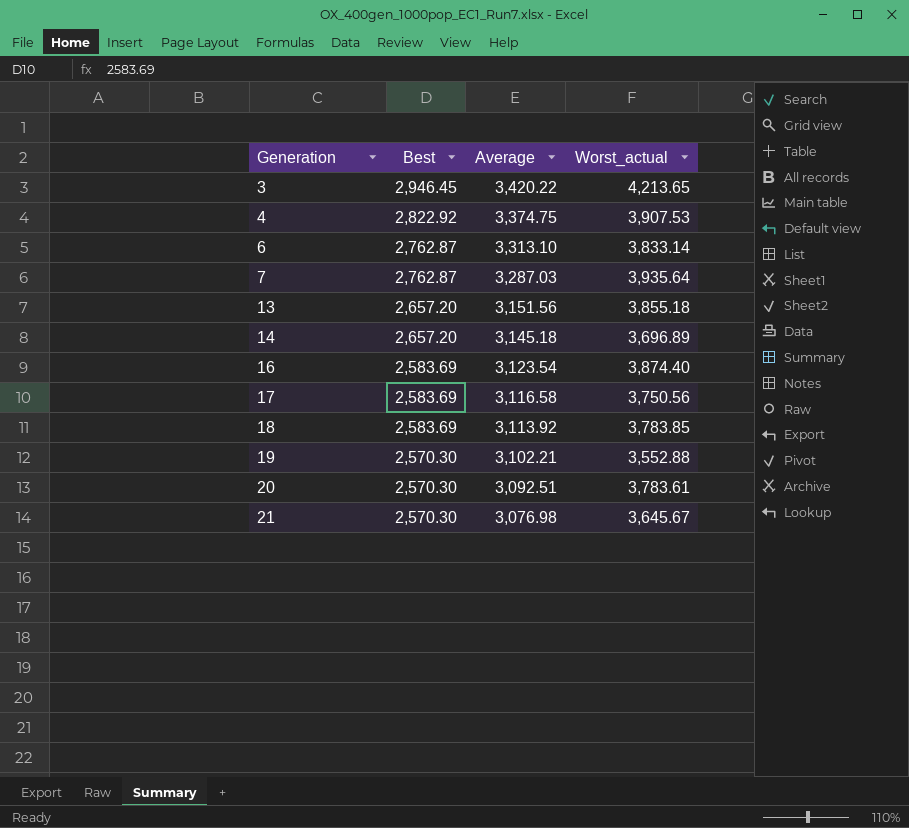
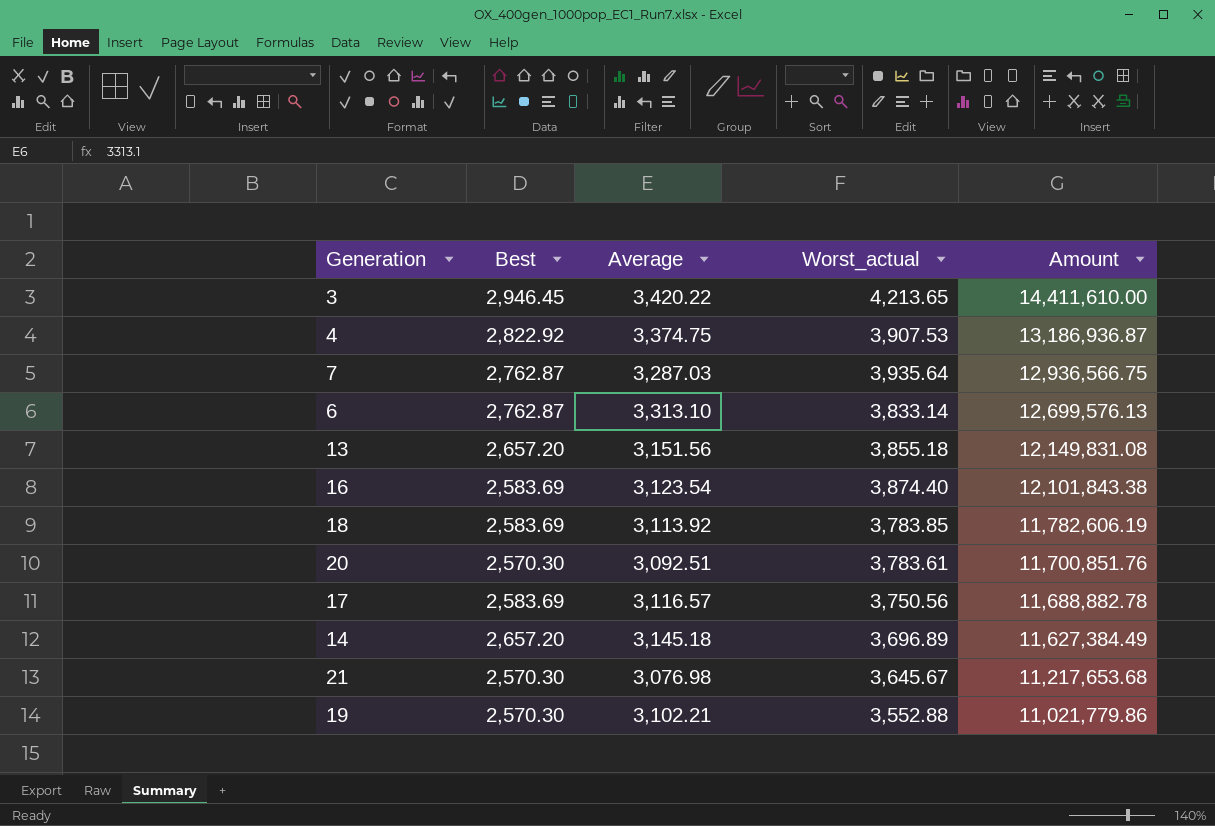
row order: Generation ascending -> Amount descending
column Amount | formula: none -> [Average] * [Worst_actual]
17 | Average: 3,116.58 -> 3,116.57

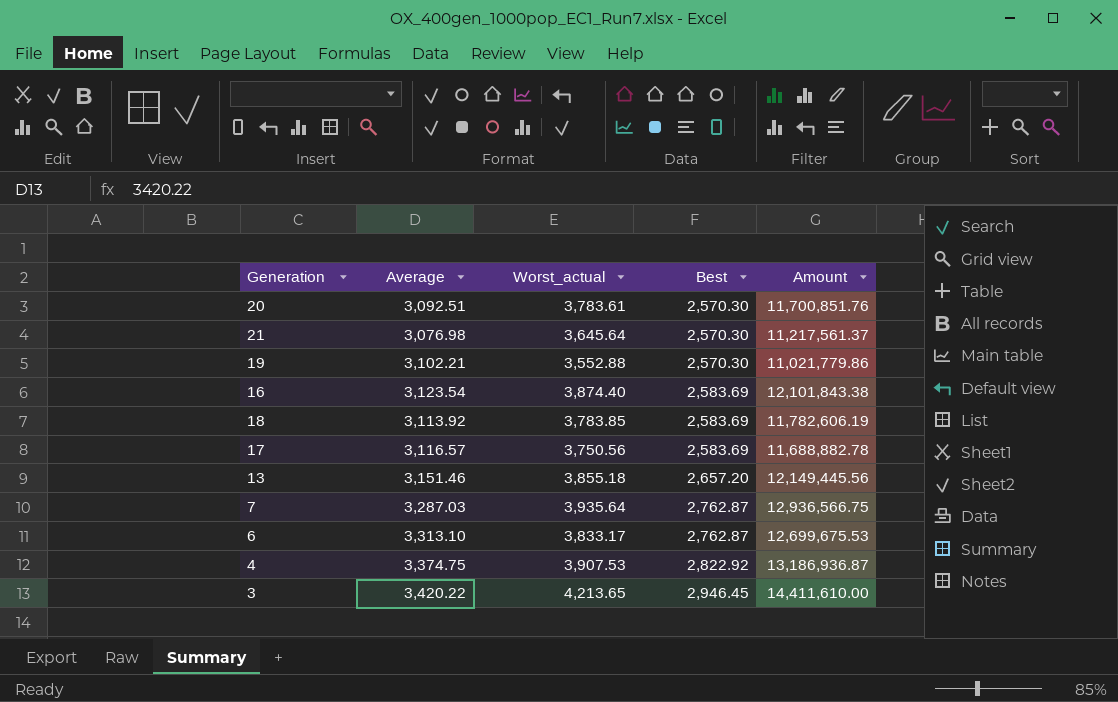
row order: Amount descending -> Best ascending
column Best | position: 2 -> 4
row 14: 2,657.20 | 3,145.18 | 3,696.89 | 11,627,384.49 -> none
21 | Worst_actual: 3,645.67 -> 3,645.64
21 | Amount: 11,217,653.68 -> 11,217,561.37
13 | Average: 3,151.56 -> 3,151.46
13 | Amount: 12,149,831.08 -> 12,149,445.56
6 | Worst_actual: 3,833.14 -> 3,833.17
6 | Amount: 12,699,576.13 -> 12,699,675.53

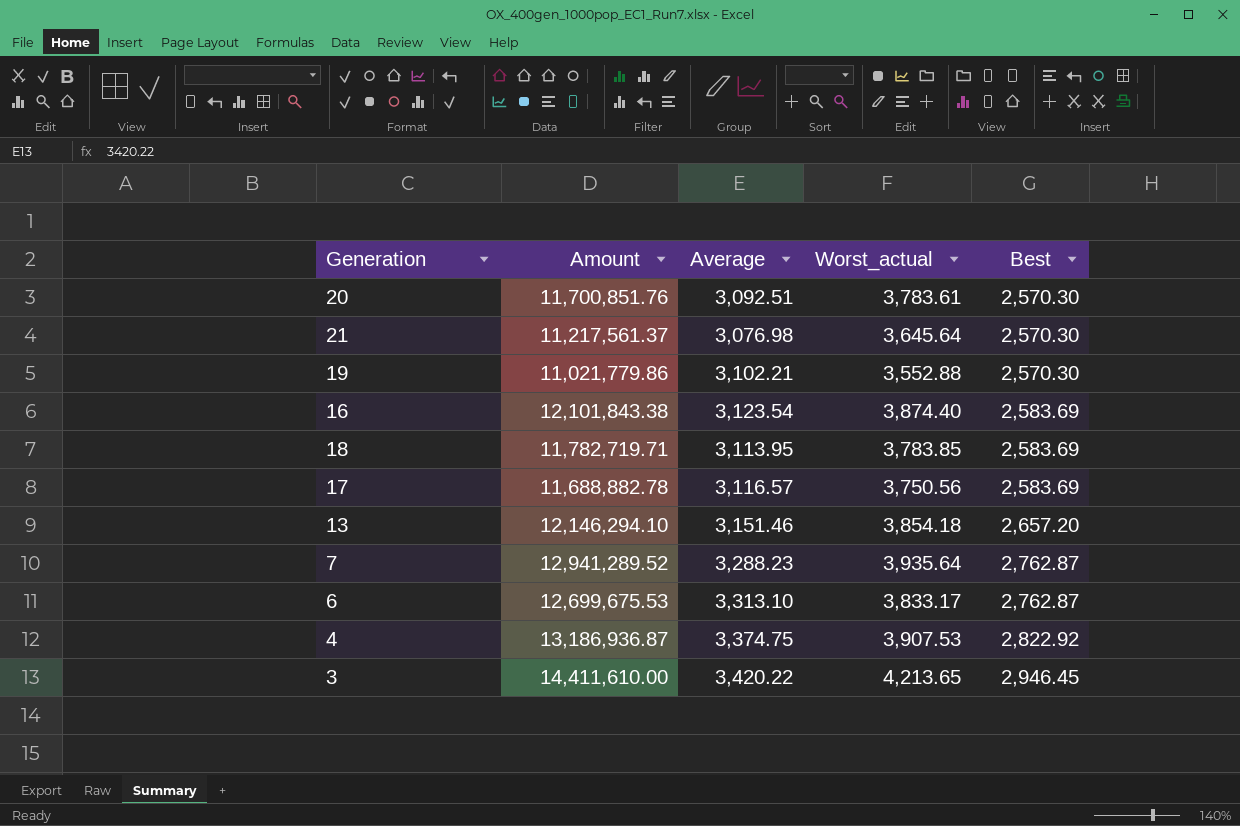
column Amount | position: 5 -> 2
18 | Amount: 11,782,606.19 -> 11,782,719.71
18 | Average: 3,113.92 -> 3,113.95
13 | Amount: 12,149,445.56 -> 12,146,294.10
13 | Worst_actual: 3,855.18 -> 3,854.18
7 | Amount: 12,936,566.75 -> 12,941,289.52
7 | Average: 3,287.03 -> 3,288.23

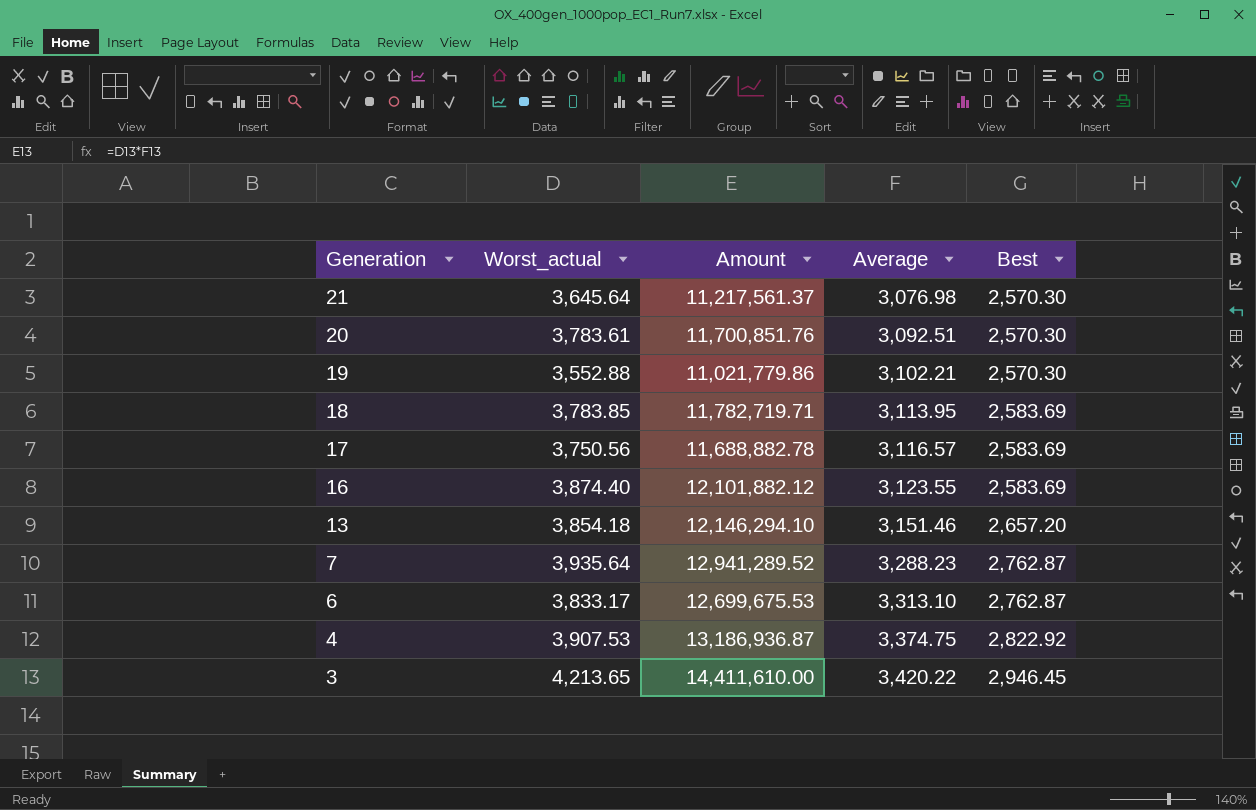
row order: Best ascending -> Generation descending
column Worst_actual | position: 4 -> 2
16 | Amount: 12,101,843.38 -> 12,101,882.12
16 | Average: 3,123.54 -> 3,123.55

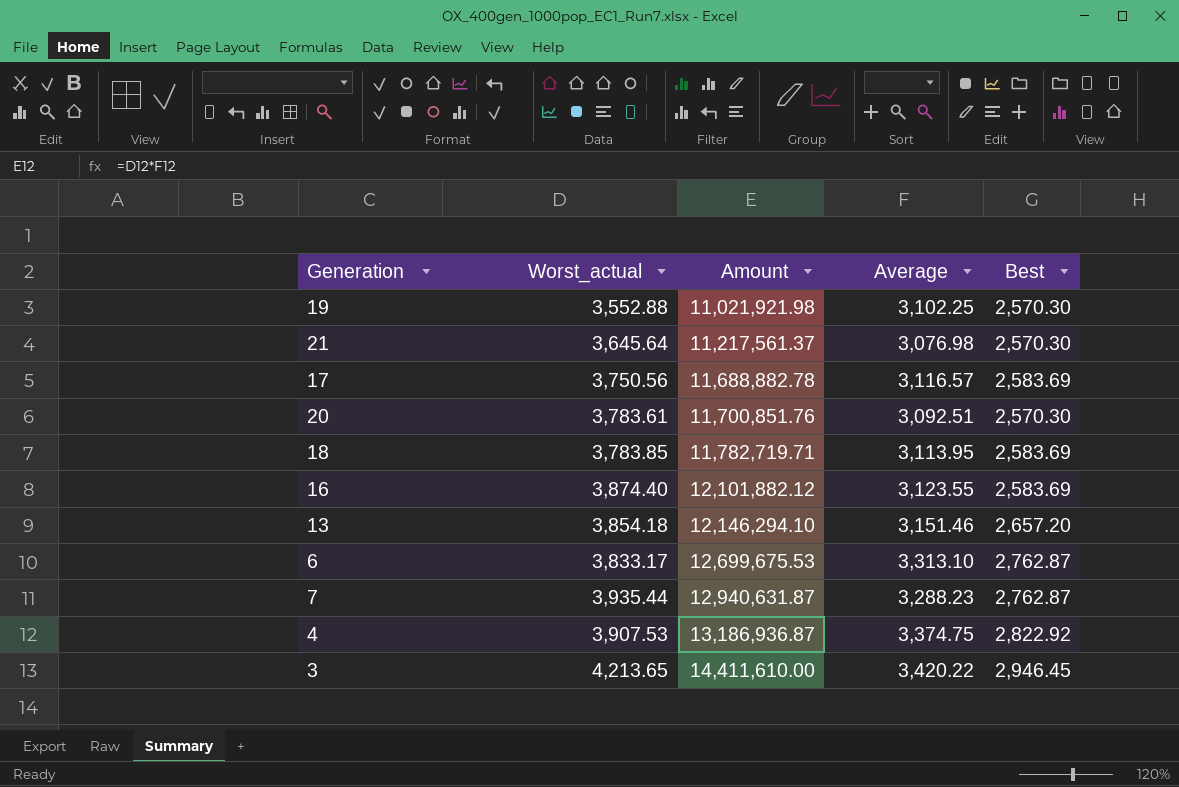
row order: Generation descending -> Amount ascending
19 | Amount: 11,021,779.86 -> 11,021,921.98
19 | Average: 3,102.21 -> 3,102.25
7 | Worst_actual: 3,935.64 -> 3,935.44
7 | Amount: 12,941,289.52 -> 12,940,631.87

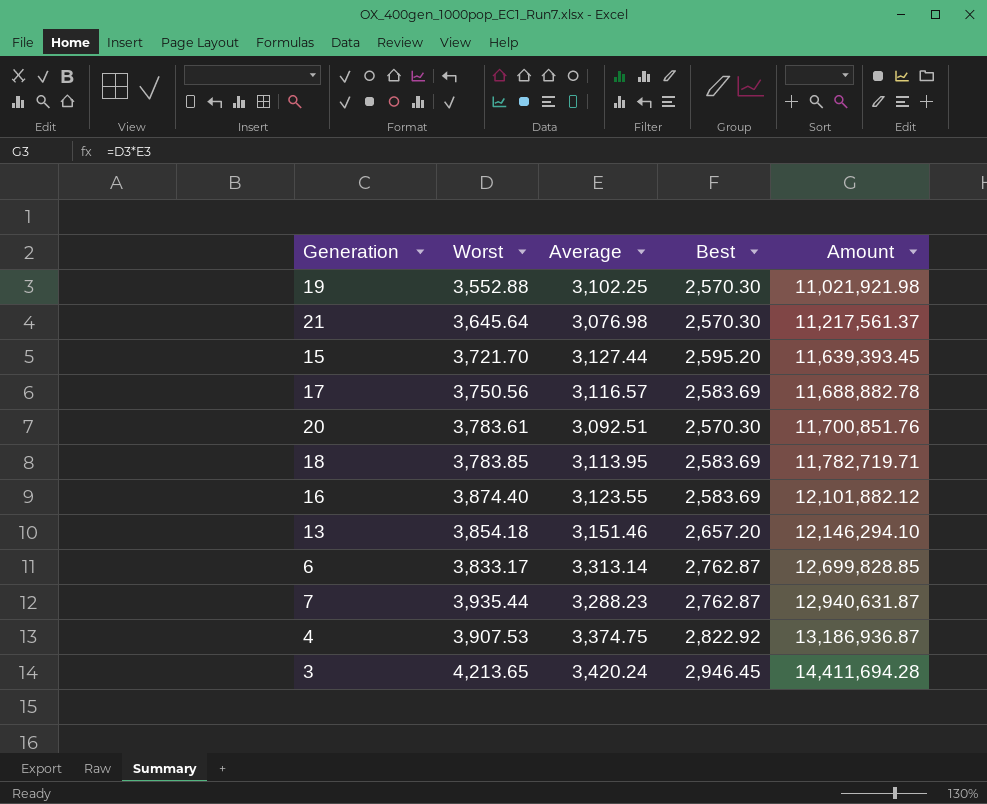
column name: Worst_actual -> Worst
column Amount | position: 3 -> 5
row 15: none -> 3,721.70 | 3,127.44 | 2,595.20 | 11,639,393.45
6 | Average: 3,313.10 -> 3,313.14
6 | Amount: 12,699,675.53 -> 12,699,828.85
3 | Average: 3,420.22 -> 3,420.24
3 | Amount: 14,411,610.00 -> 14,411,694.28

